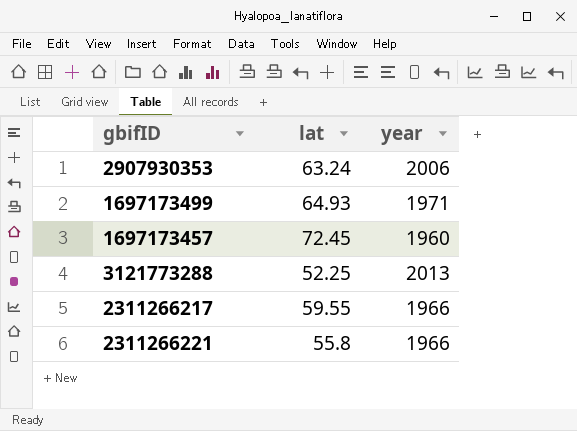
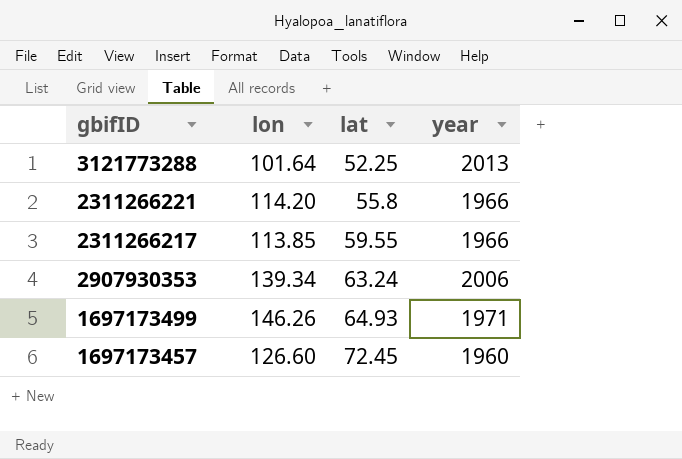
row order: none -> lat ascending
column lon | position: none -> 2

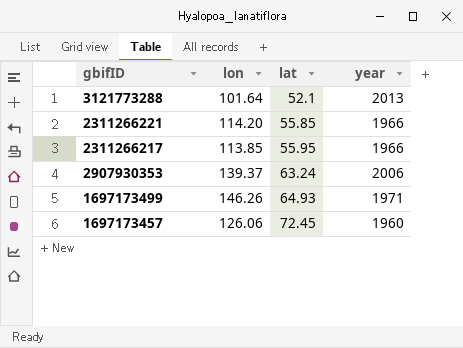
3121773288 | lat: 52.25 -> 52.1
2311266221 | lat: 55.8 -> 55.85
2311266217 | lat: 59.55 -> 55.95
2907930353 | lon: 139.34 -> 139.37
1697173457 | lon: 126.60 -> 126.06

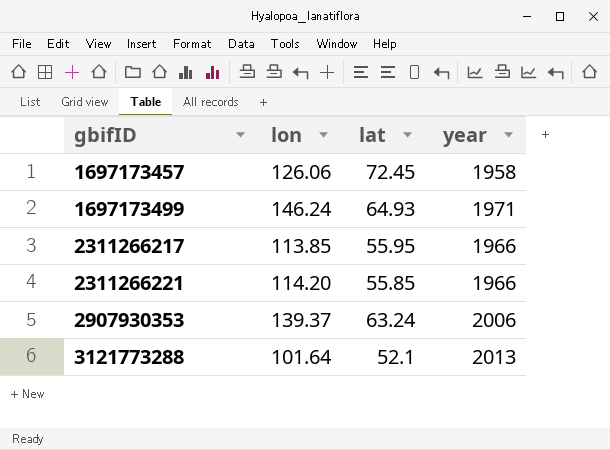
row order: lat ascending -> gbifID ascending
1697173457 | year: 1960 -> 1958
1697173499 | lon: 146.26 -> 146.24

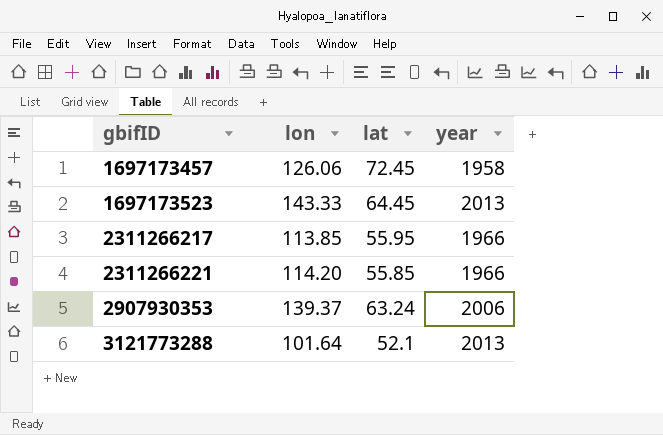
row 1697173499: 146.24 | 64.93 | 1971 -> none
row 1697173523: none -> 143.33 | 64.45 | 2013

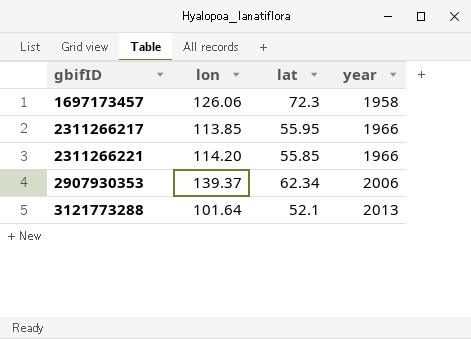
row 1697173523: 143.33 | 64.45 | 2013 -> none
1697173457 | lat: 72.45 -> 72.3
2907930353 | lat: 63.24 -> 62.34

